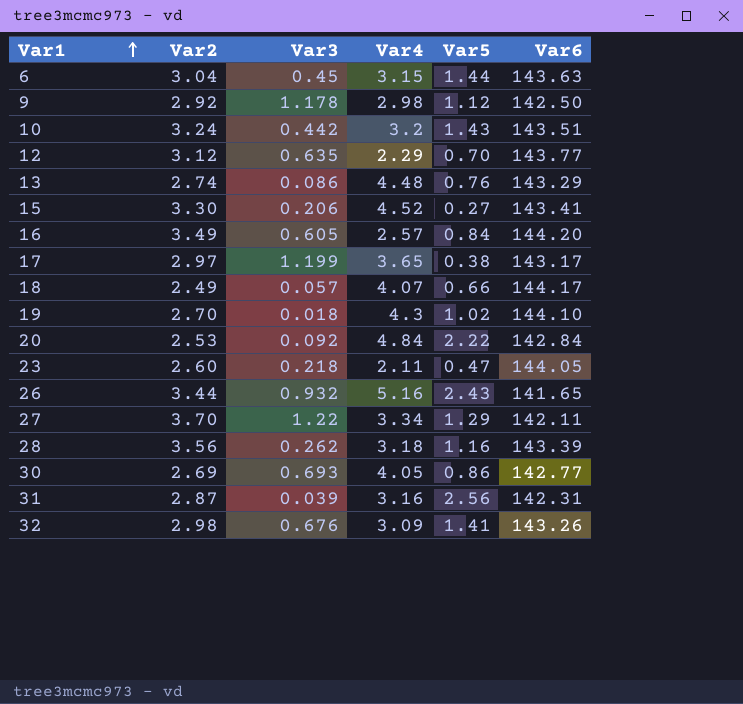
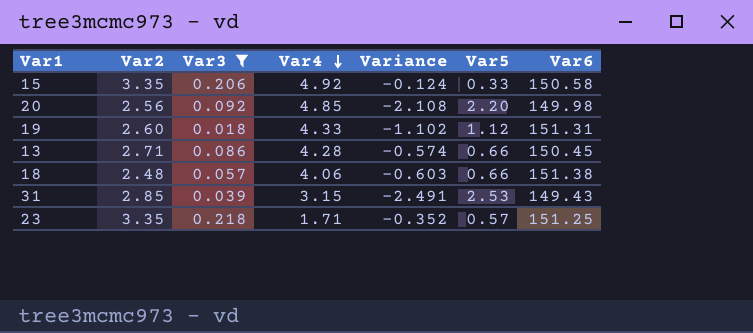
filter: none -> Var3 <= 0.218
row order: Var1 ascending -> Var4 descending
column Variance | formula: none -> [Var3] - [Var5]
15 | Var2: 3.30 -> 3.35
15 | Var4: 4.52 -> 4.92
15 | Var5: 0.27 -> 0.33
15 | Var6: 143.41 -> 150.58
20 | Var2: 2.53 -> 2.56
20 | Var4: 4.84 -> 4.85
20 | Var5: 2.22 -> 2.20
20 | Var6: 142.84 -> 149.98
19 | Var2: 2.70 -> 2.60
19 | Var4: 4.3 -> 4.33
19 | Var5: 1.02 -> 1.12
19 | Var6: 144.10 -> 151.31
13 | Var2: 2.74 -> 2.71
13 | Var4: 4.48 -> 4.28
13 | Var5: 0.76 -> 0.66
13 | Var6: 143.29 -> 150.45
18 | Var2: 2.49 -> 2.48
18 | Var4: 4.07 -> 4.06
18 | Var6: 144.17 -> 151.38
31 | Var2: 2.87 -> 2.85
31 | Var4: 3.16 -> 3.15
31 | Var5: 2.56 -> 2.53
31 | Var6: 142.31 -> 149.43
23 | Var2: 2.60 -> 3.35
23 | Var4: 2.11 -> 1.71
23 | Var5: 0.47 -> 0.57
23 | Var6: 144.05 -> 151.25

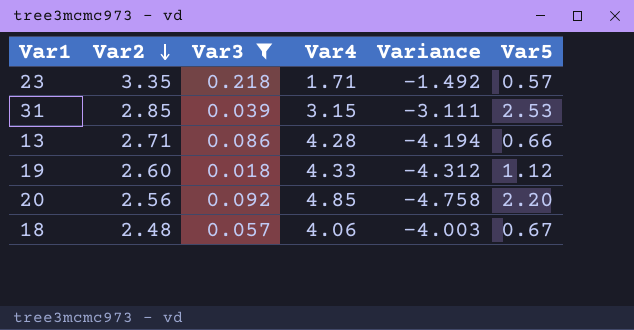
row order: Var4 descending -> Var2 descending
column Var6 | position: 7 -> none
column Variance | formula: [Var3] - [Var5] -> [Var3] - [Var4]
row 15: 3.35 | 0.206 | 4.92 | -0.124 | 0.33 | 150.58 -> none
18 | Var5: 0.66 -> 0.67

